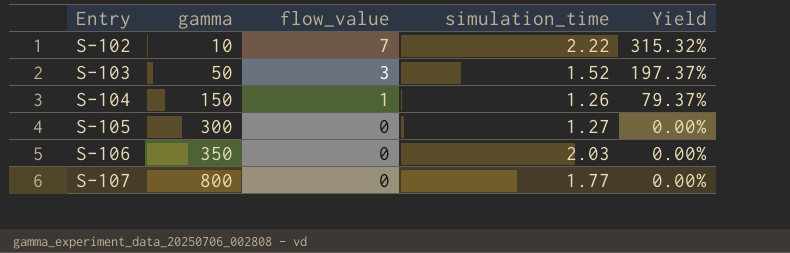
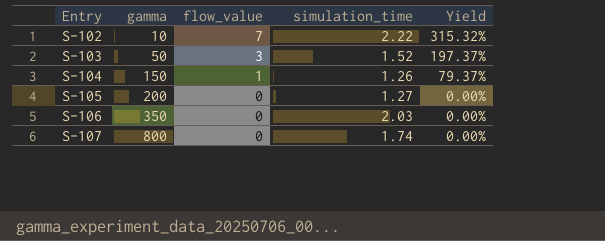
S-105 | gamma: 300 -> 200
S-107 | simulation_time: 1.77 -> 1.74

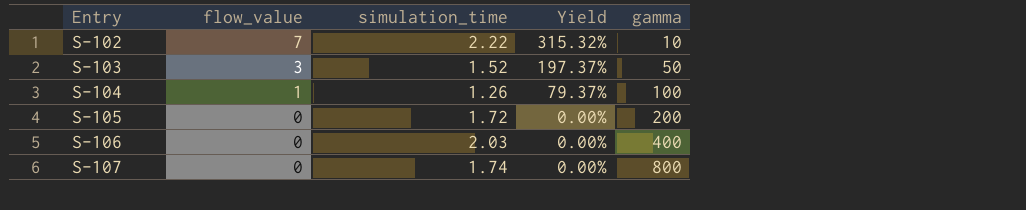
column gamma | position: 2 -> 5
S-104 | gamma: 150 -> 100
S-105 | simulation_time: 1.27 -> 1.72
S-106 | gamma: 350 -> 400

